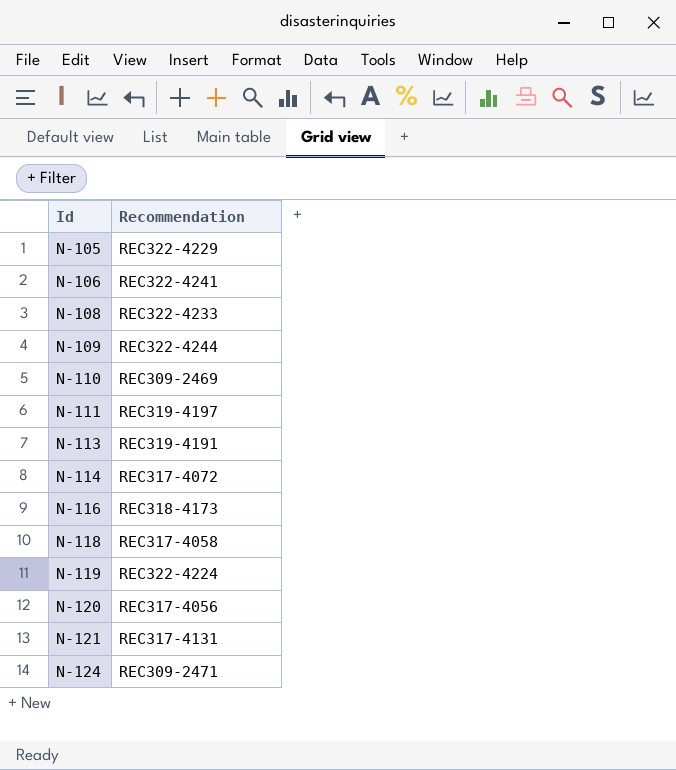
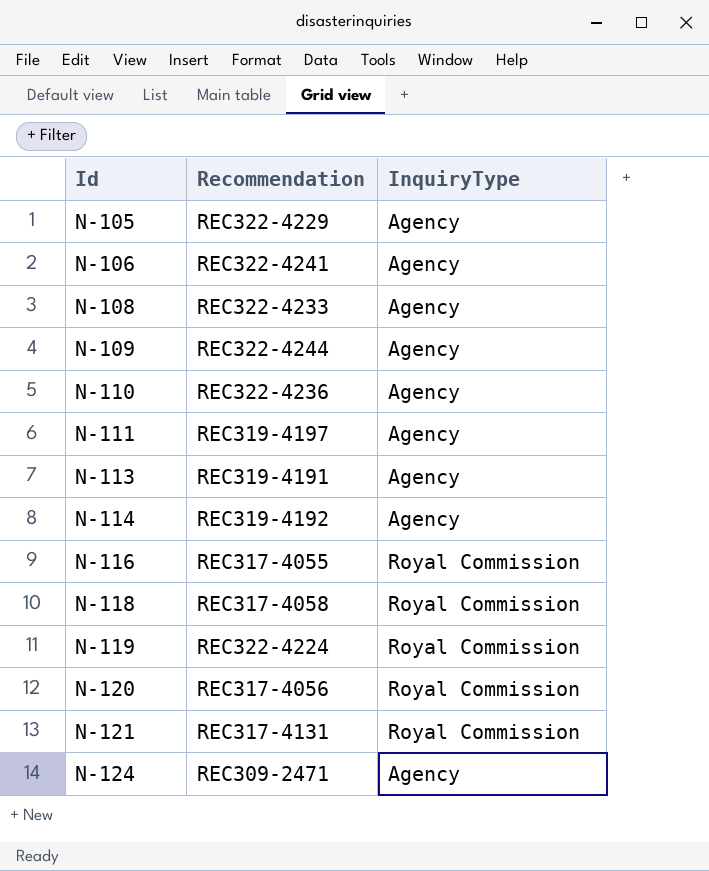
column InquiryType | position: none -> 3
N-110 | Recommendation: REC309-2469 -> REC322-4236
N-114 | Recommendation: REC317-4072 -> REC319-4192
N-116 | Recommendation: REC318-4173 -> REC317-4055

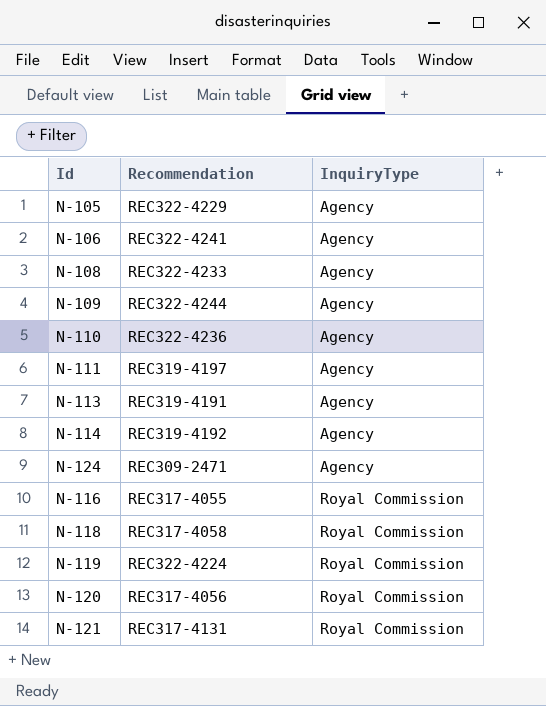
row order: Id ascending -> InquiryType ascending

